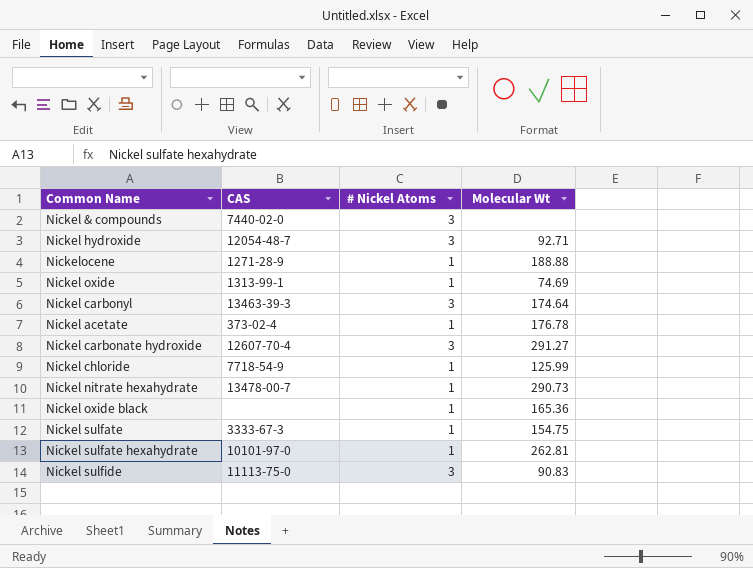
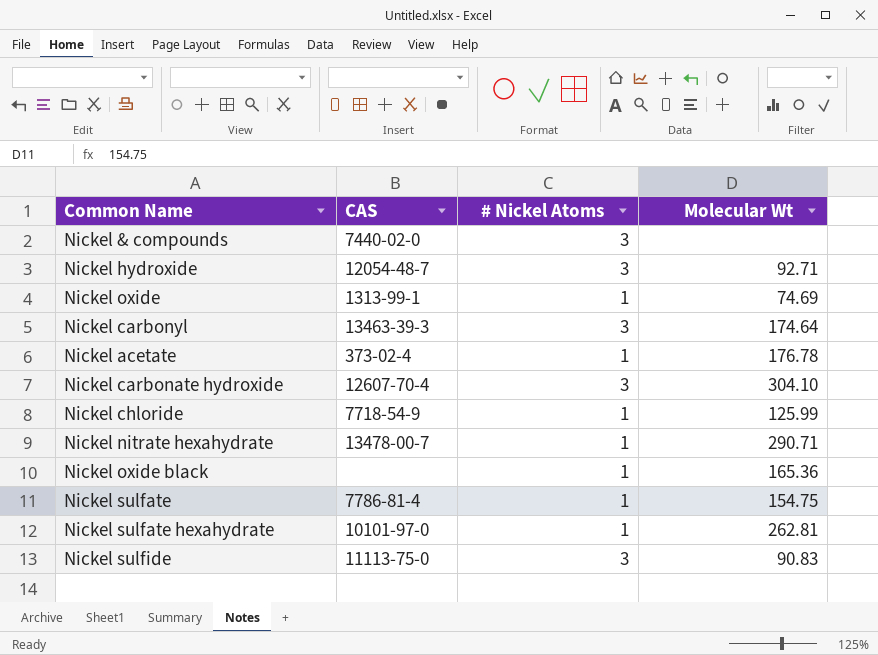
row Nickelocene: 1271-28-9 | 1 | 188.88 -> none
Nickel carbonate hydroxide | Molecular Wt: 291.27 -> 304.10
Nickel nitrate hexahydrate | Molecular Wt: 290.73 -> 290.71
Nickel sulfate | CAS: 3333-67-3 -> 7786-81-4

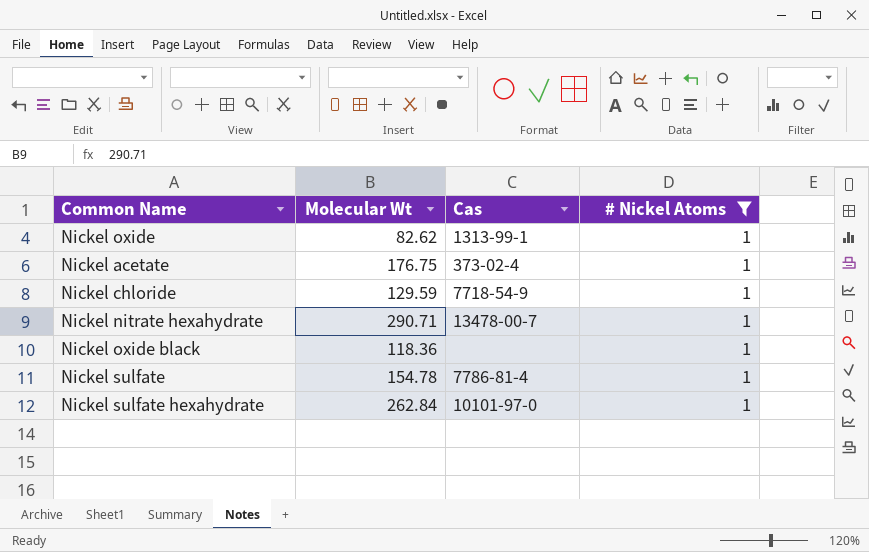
filter: none -> # Nickel Atoms = 1
column Molecular Wt | position: 4 -> 2
column name: CAS -> Cas
Nickel oxide | Molecular Wt: 74.69 -> 82.62
Nickel acetate | Molecular Wt: 176.78 -> 176.75
Nickel chloride | Molecular Wt: 125.99 -> 129.59
Nickel oxide black | Molecular Wt: 165.36 -> 118.36
Nickel sulfate | Molecular Wt: 154.75 -> 154.78
Nickel sulfate hexahydrate | Molecular Wt: 262.81 -> 262.84

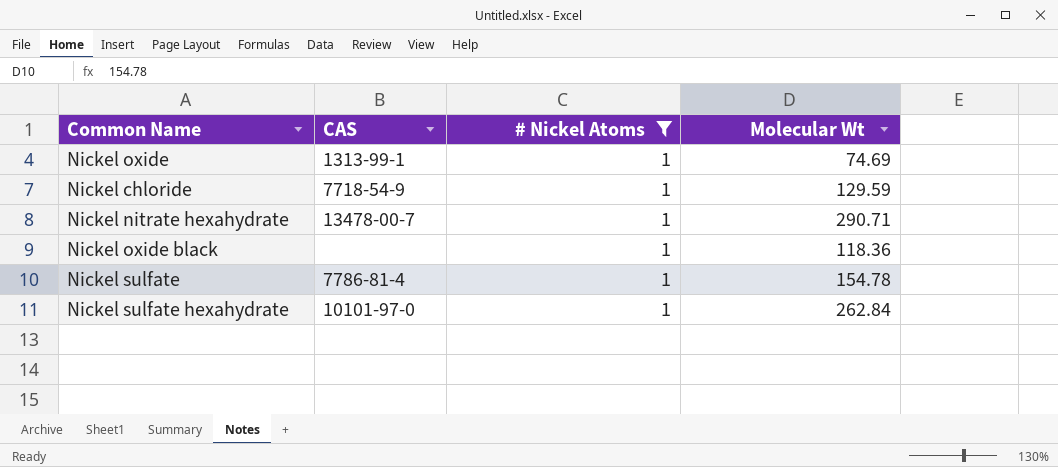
column name: Cas -> CAS
column Molecular Wt | position: 2 -> 4
row Nickel acetate: 176.75 | 373-02-4 | 1 -> none
Nickel oxide | Molecular Wt: 82.62 -> 74.69

